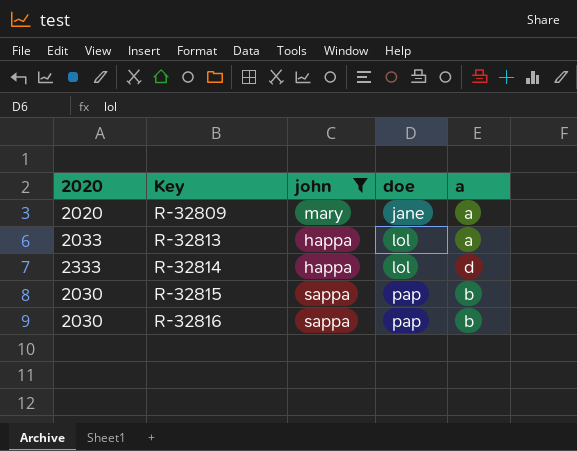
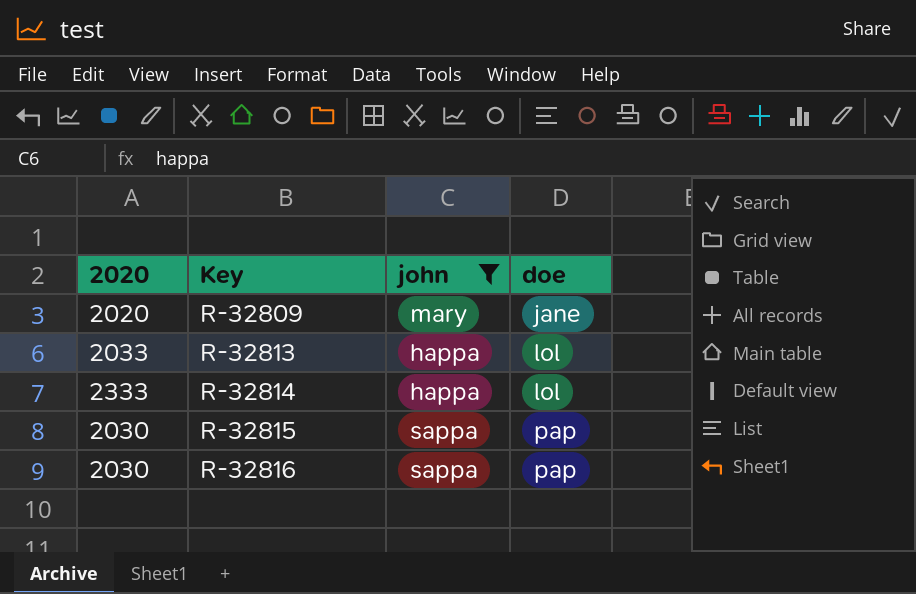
column a | position: 5 -> none

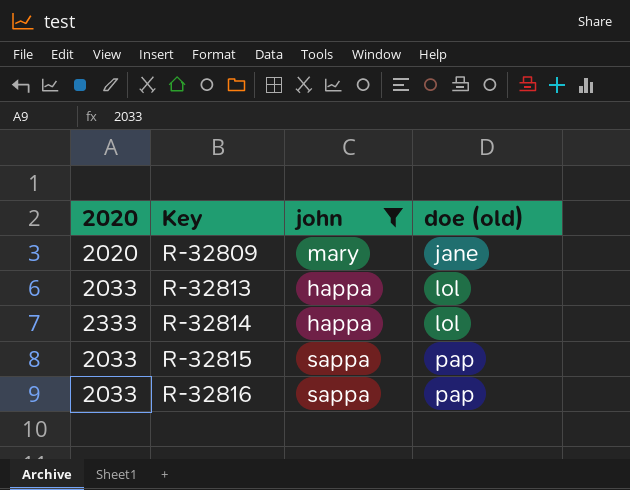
column name: doe -> doe (old)
R-32815 | 2020: 2030 -> 2033
R-32816 | 2020: 2030 -> 2033

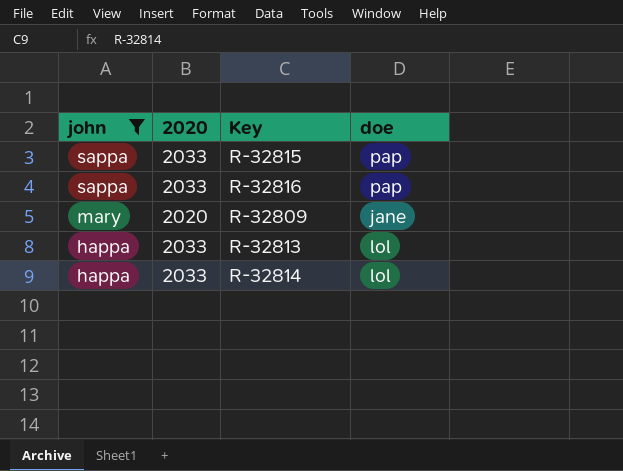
row order: Key ascending -> john descending
column john | position: 3 -> 1
column name: doe (old) -> doe
R-32814 | 2020: 2333 -> 2033

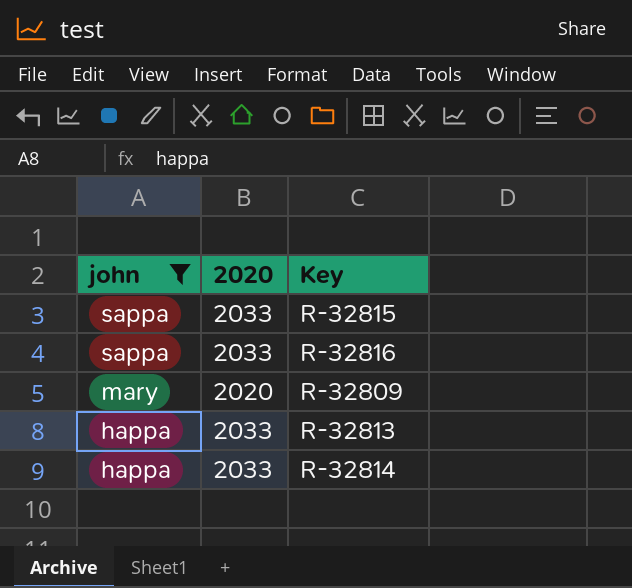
column doe | position: 4 -> none

